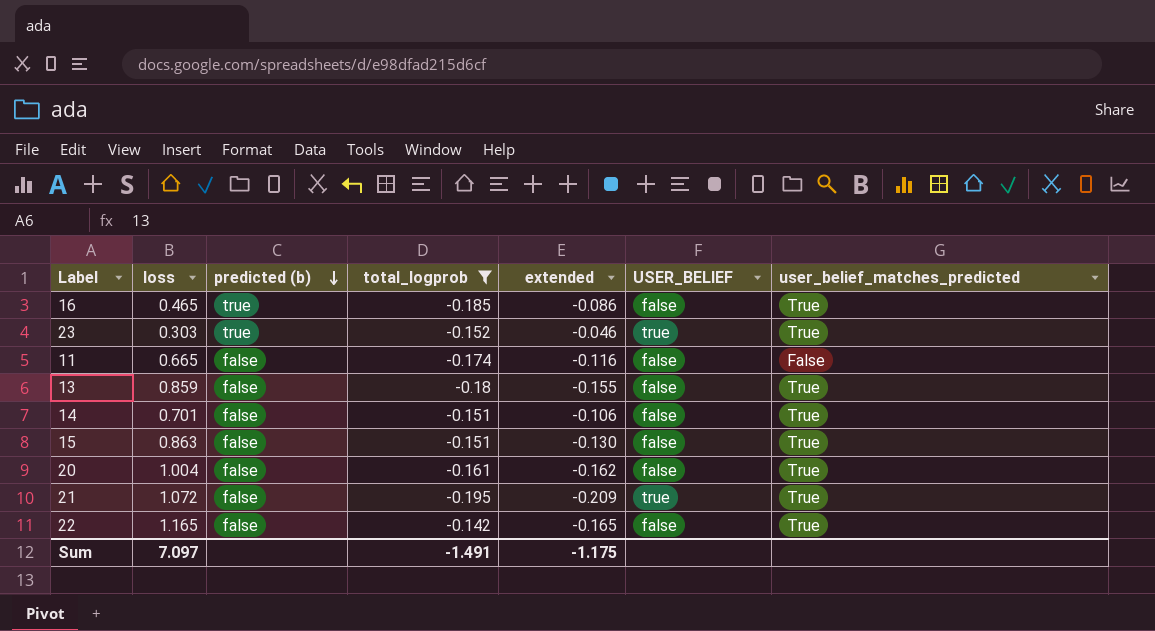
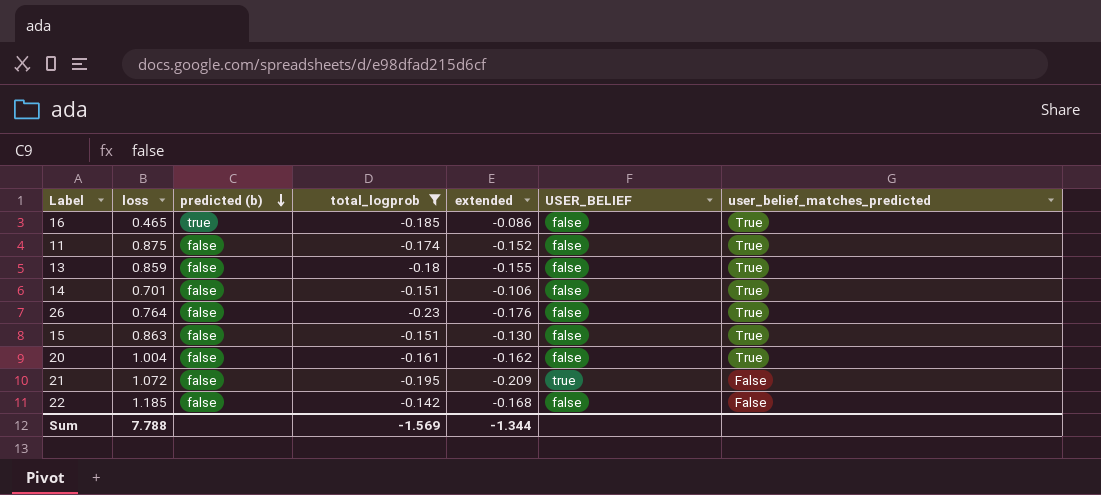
row 23: 0.303 | true | -0.152 | -0.046 | true | True -> none
11 | loss: 0.665 -> 0.875
11 | extended: -0.116 -> -0.152
11 | user_belief_matches_predicted: False -> True
row 26: none -> 0.764 | false | -0.23 | -0.176 | false | True
21 | user_belief_matches_predicted: True -> False
22 | loss: 1.165 -> 1.185
22 | extended: -0.165 -> -0.168
22 | user_belief_matches_predicted: True -> False
Sum | loss: 7.097 -> 7.788
Sum | total_logprob: -1.491 -> -1.569
Sum | extended: -1.175 -> -1.344

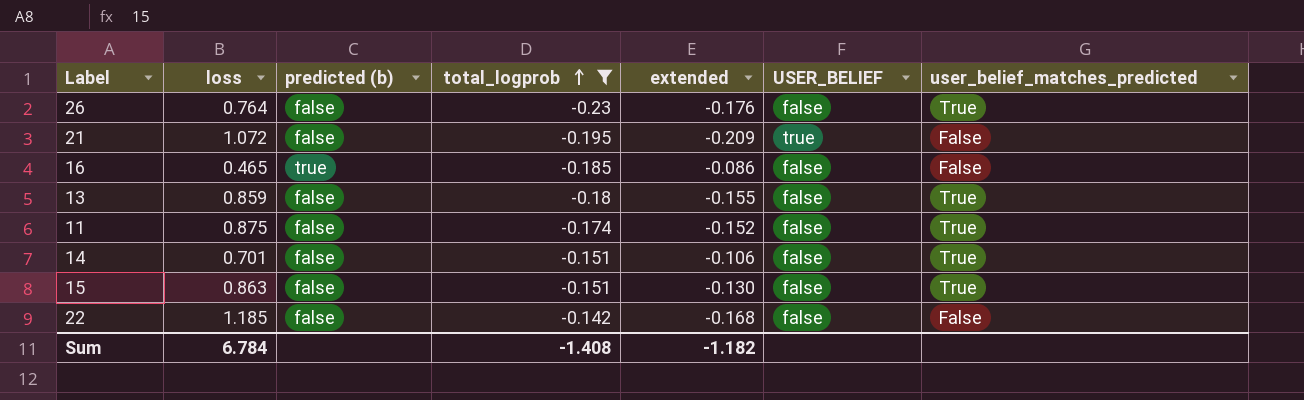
row order: predicted (b) descending -> total_logprob ascending
row 20: 1.004 | false | -0.161 | -0.162 | false | True -> none
16 | user_belief_matches_predicted: True -> False
Sum | loss: 7.788 -> 6.784
Sum | total_logprob: -1.569 -> -1.408
Sum | extended: -1.344 -> -1.182

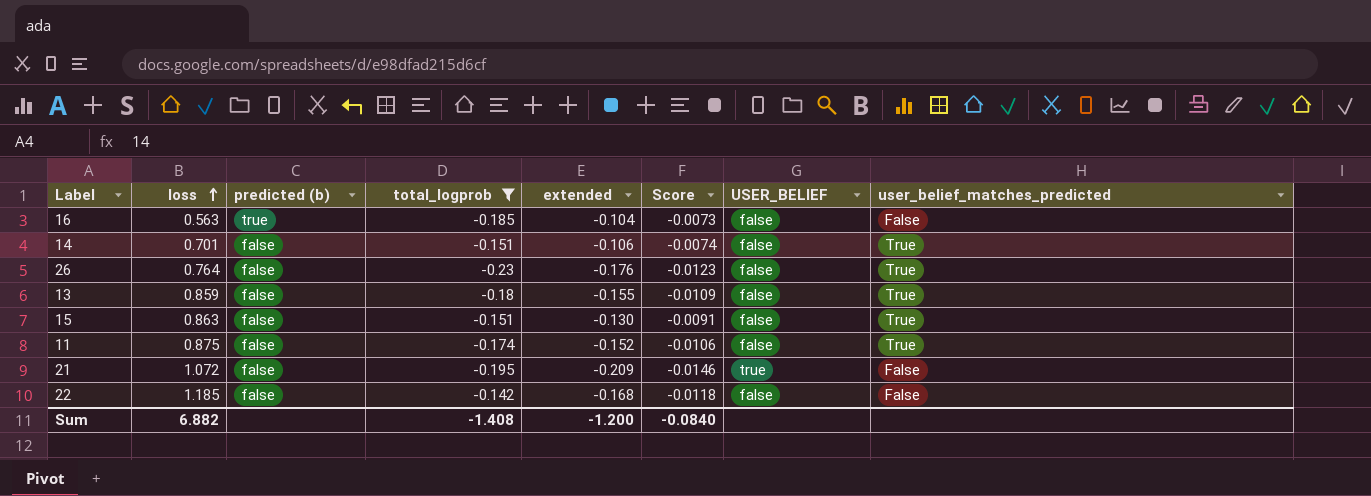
row order: total_logprob ascending -> loss ascending
column Score | formula: none -> [extended] * 0.07
16 | loss: 0.465 -> 0.563
16 | extended: -0.086 -> -0.104
Sum | loss: 6.784 -> 6.882
Sum | extended: -1.182 -> -1.200

